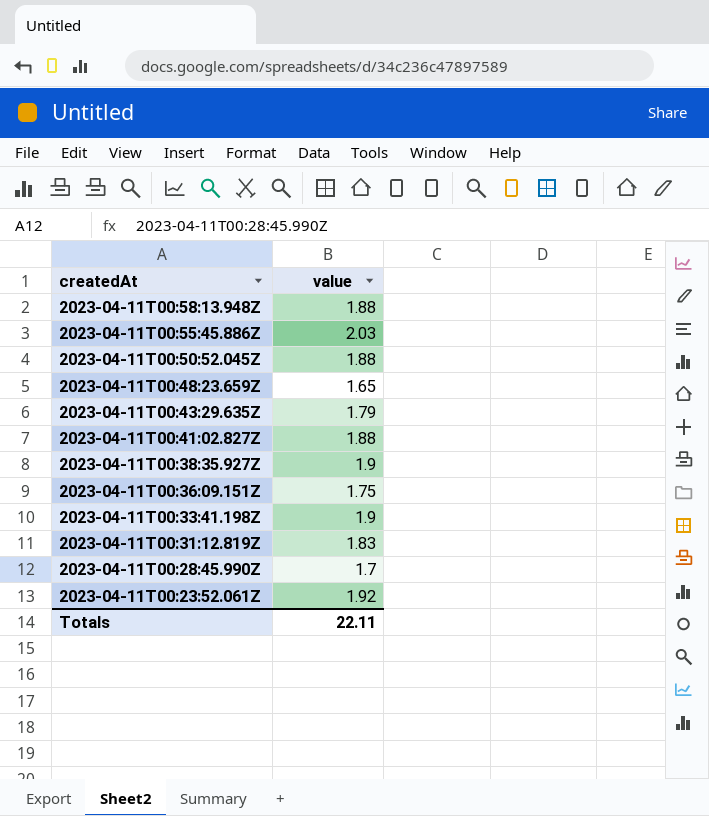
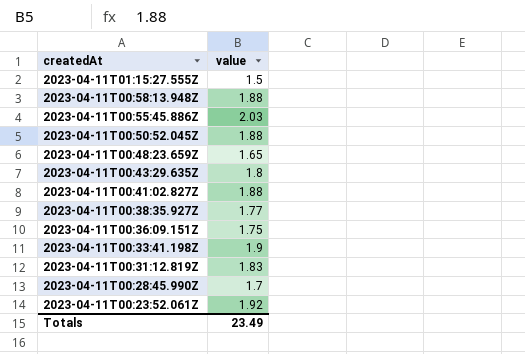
row 2023-04-11T01:15:27.555Z: none -> 1.5
2023-04-11T00:43:29.635Z | value: 1.79 -> 1.8
2023-04-11T00:38:35.927Z | value: 1.9 -> 1.77
Totals | value: 22.11 -> 23.49

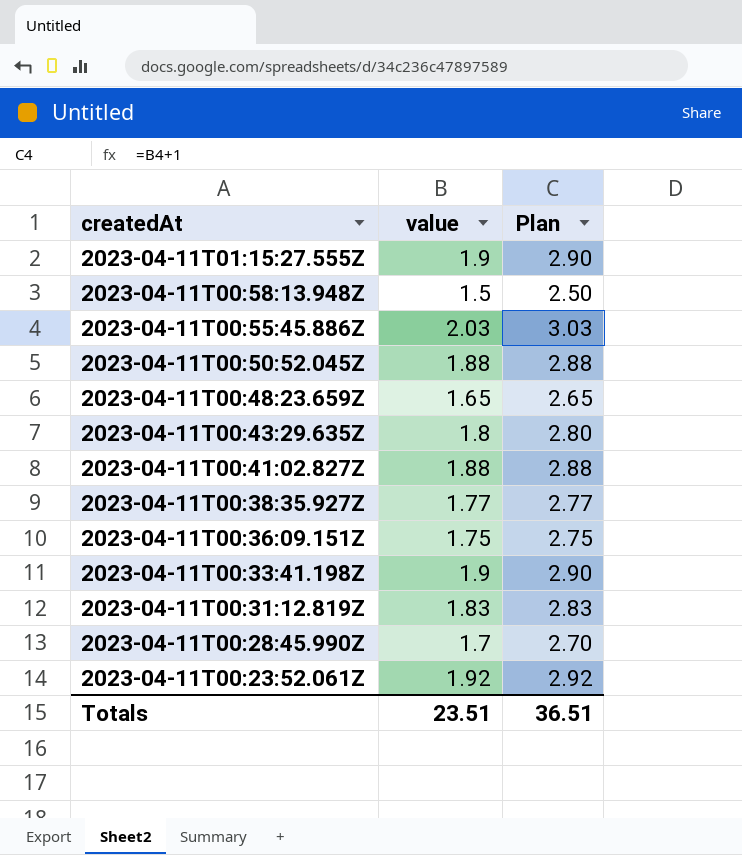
column Plan | formula: none -> [value] + 1
2023-04-11T01:15:27.555Z | value: 1.5 -> 1.9
2023-04-11T00:58:13.948Z | value: 1.88 -> 1.5
Totals | value: 23.49 -> 23.51

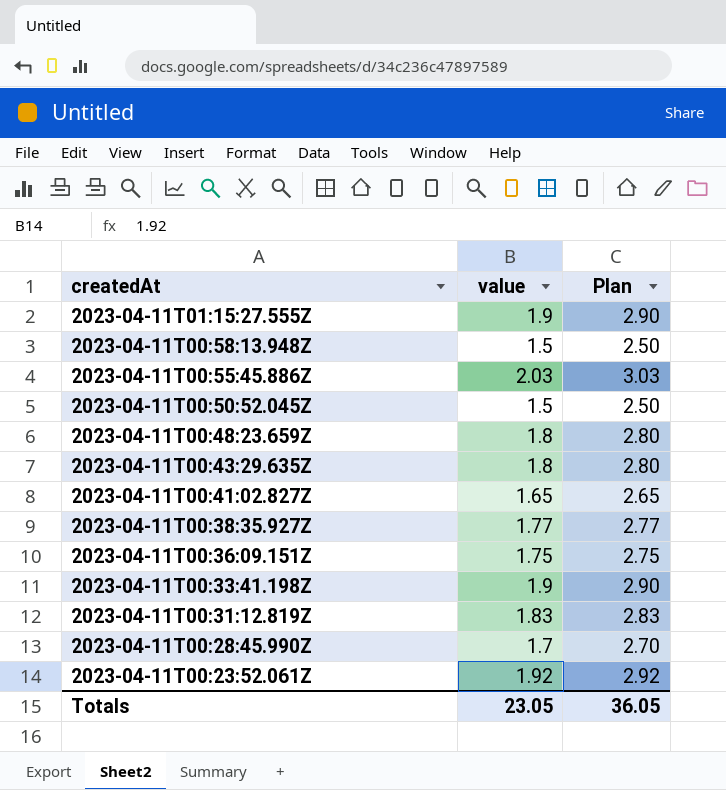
2023-04-11T00:50:52.045Z | value: 1.88 -> 1.5
2023-04-11T00:50:52.045Z | Plan: 2.88 -> 2.50
2023-04-11T00:48:23.659Z | value: 1.65 -> 1.8
2023-04-11T00:48:23.659Z | Plan: 2.65 -> 2.80
2023-04-11T00:41:02.827Z | value: 1.88 -> 1.65
2023-04-11T00:41:02.827Z | Plan: 2.88 -> 2.65
Totals | value: 23.51 -> 23.05
Totals | Plan: 36.51 -> 36.05

